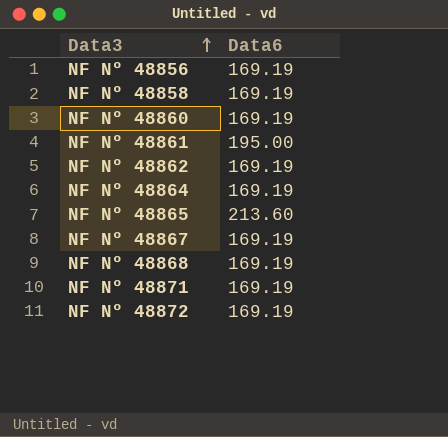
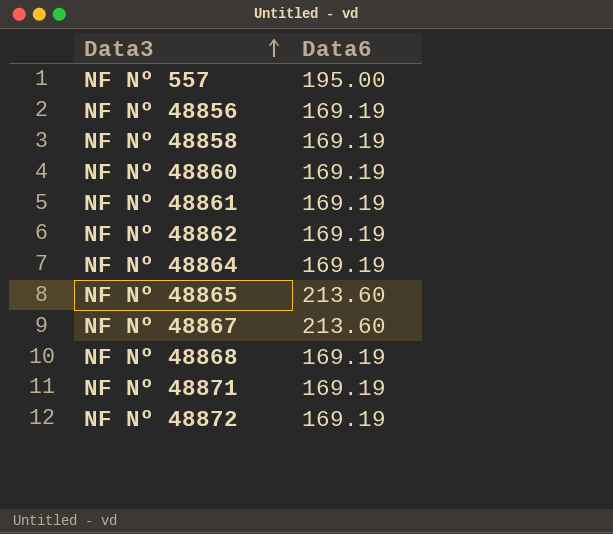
row NF Nº 557: none -> 195.00
NF Nº 48861 | Data6: 195.00 -> 169.19
NF Nº 48867 | Data6: 169.19 -> 213.60

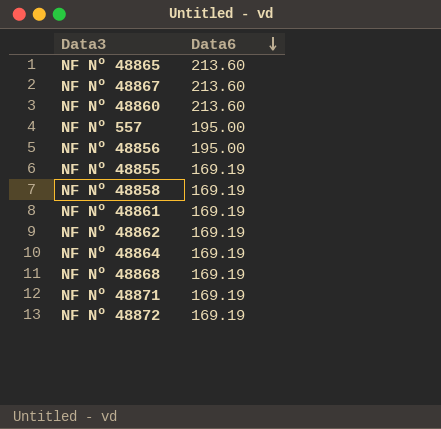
row order: Data3 ascending -> Data6 descending
NF Nº 48860 | Data6: 169.19 -> 213.60
NF Nº 48856 | Data6: 169.19 -> 195.00
row NF Nº 48855: none -> 169.19

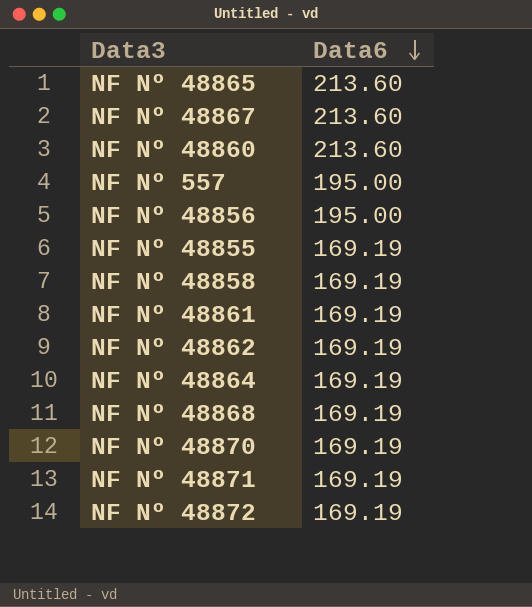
row NF Nº 48870: none -> 169.19

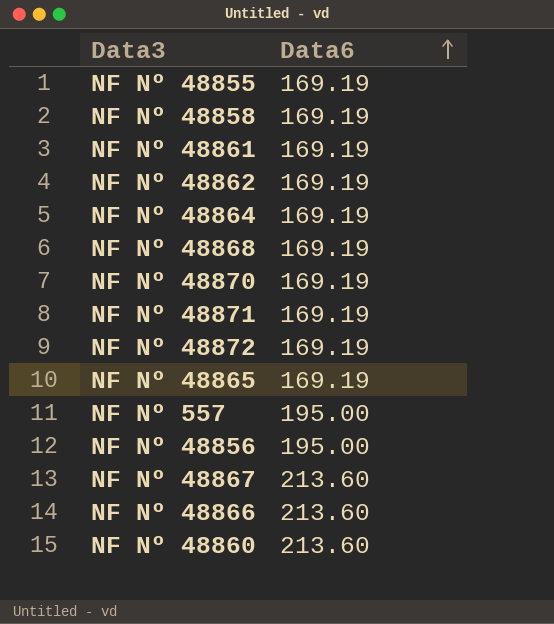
row order: Data6 descending -> Data6 ascending
NF Nº 48865 | Data6: 213.60 -> 169.19
row NF Nº 48866: none -> 213.60

